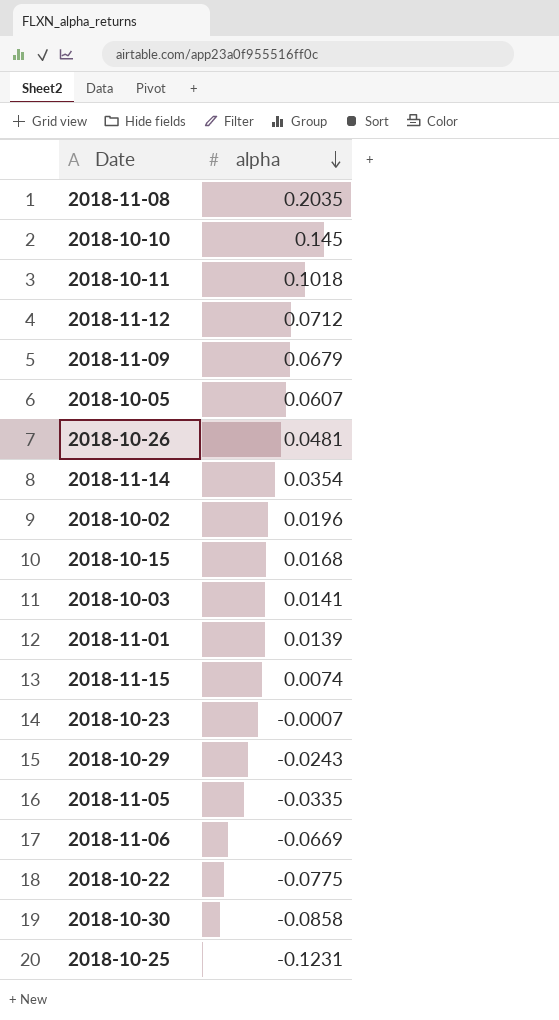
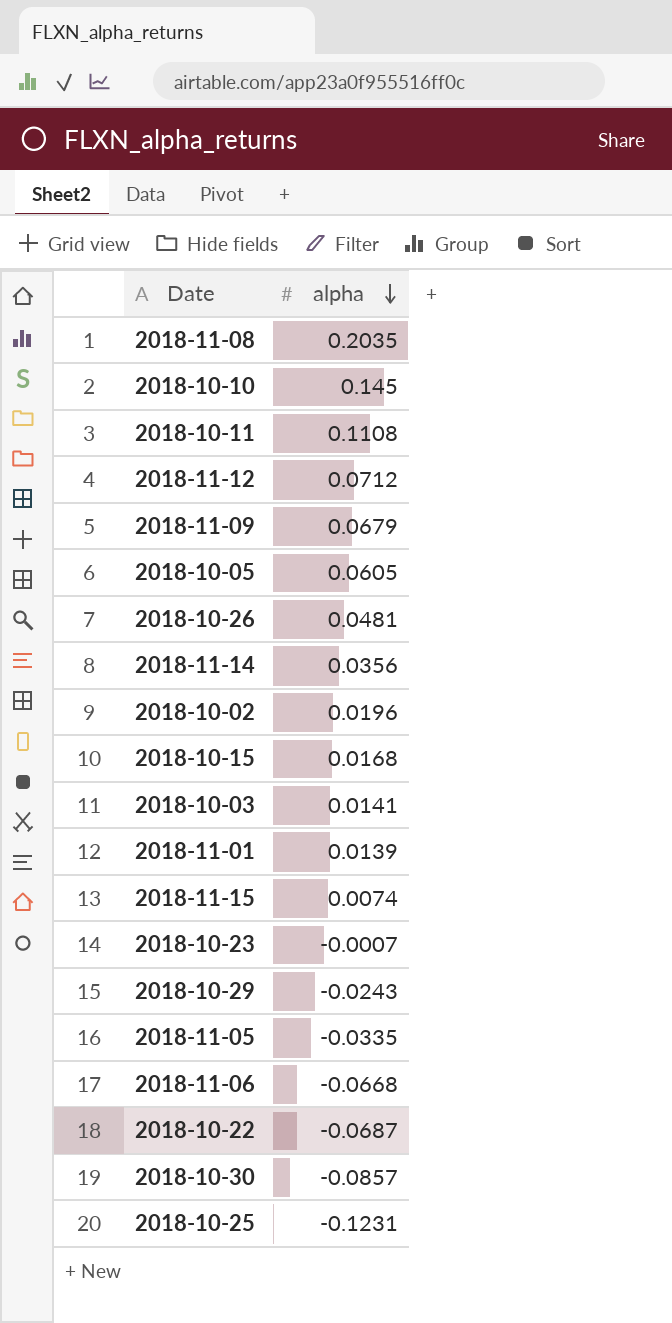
2018-10-11 | alpha: 0.1018 -> 0.1108
2018-10-05 | alpha: 0.0607 -> 0.0605
2018-11-14 | alpha: 0.0354 -> 0.0356
2018-11-06 | alpha: -0.0669 -> -0.0668
2018-10-22 | alpha: -0.0775 -> -0.0687
2018-10-30 | alpha: -0.0858 -> -0.0857

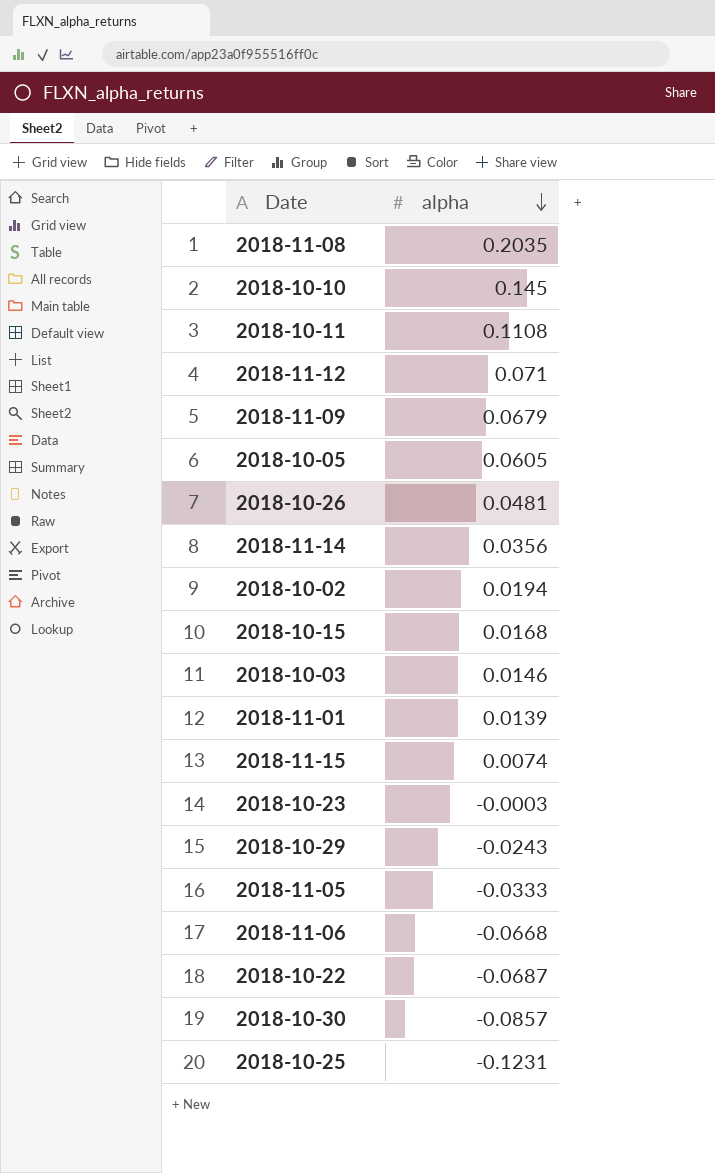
2018-11-12 | alpha: 0.0712 -> 0.071
2018-10-02 | alpha: 0.0196 -> 0.0194
2018-10-03 | alpha: 0.0141 -> 0.0146
2018-10-23 | alpha: -0.0007 -> -0.0003
2018-11-05 | alpha: -0.0335 -> -0.0333

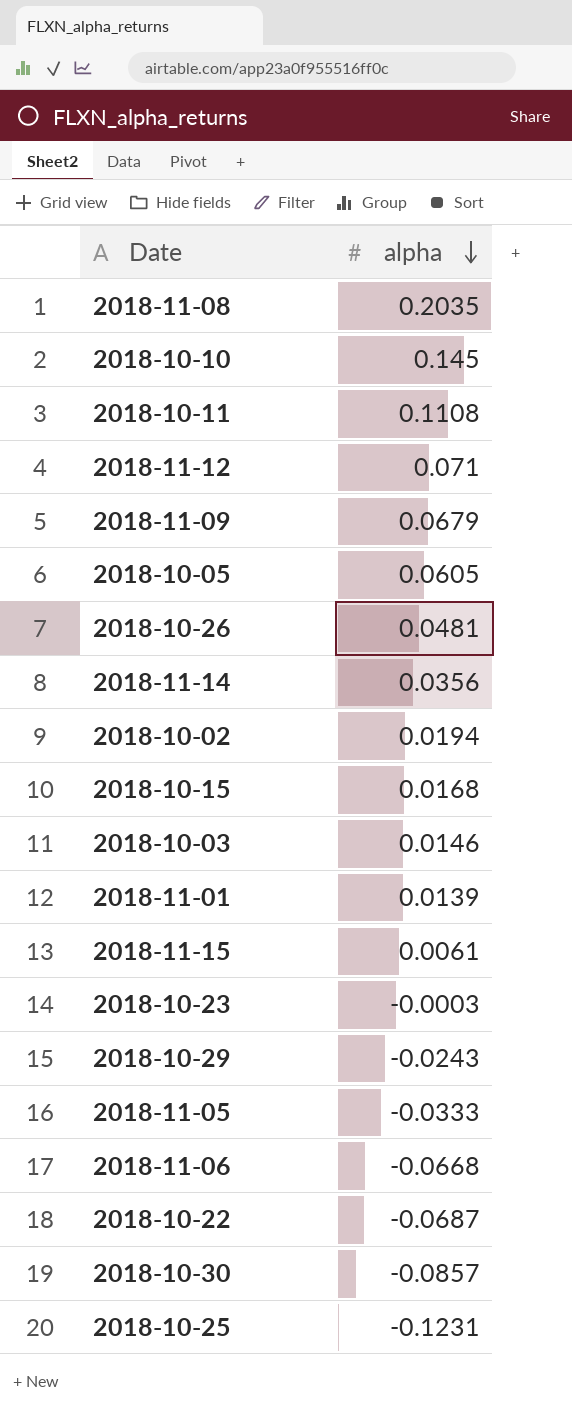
2018-11-15 | alpha: 0.0074 -> 0.0061

